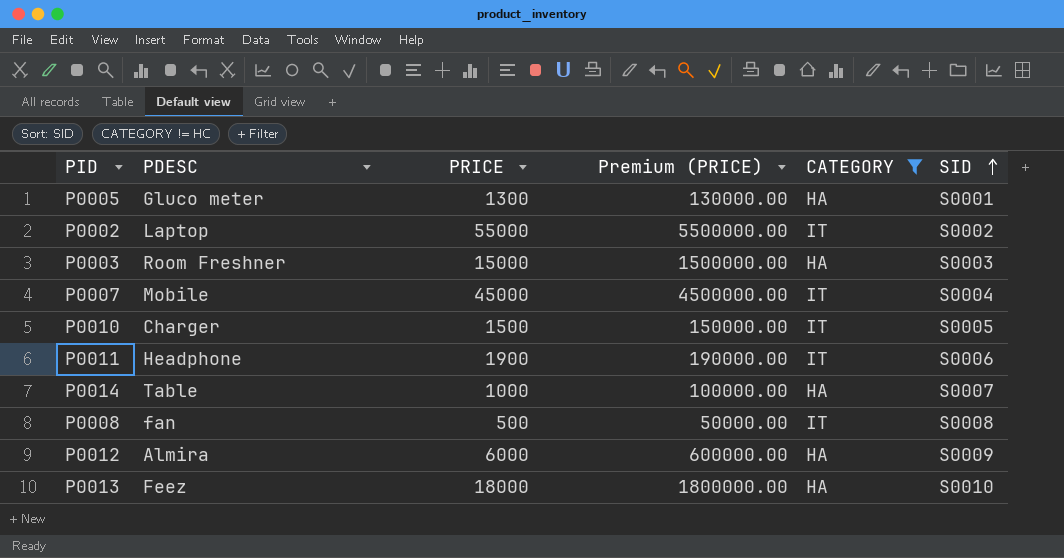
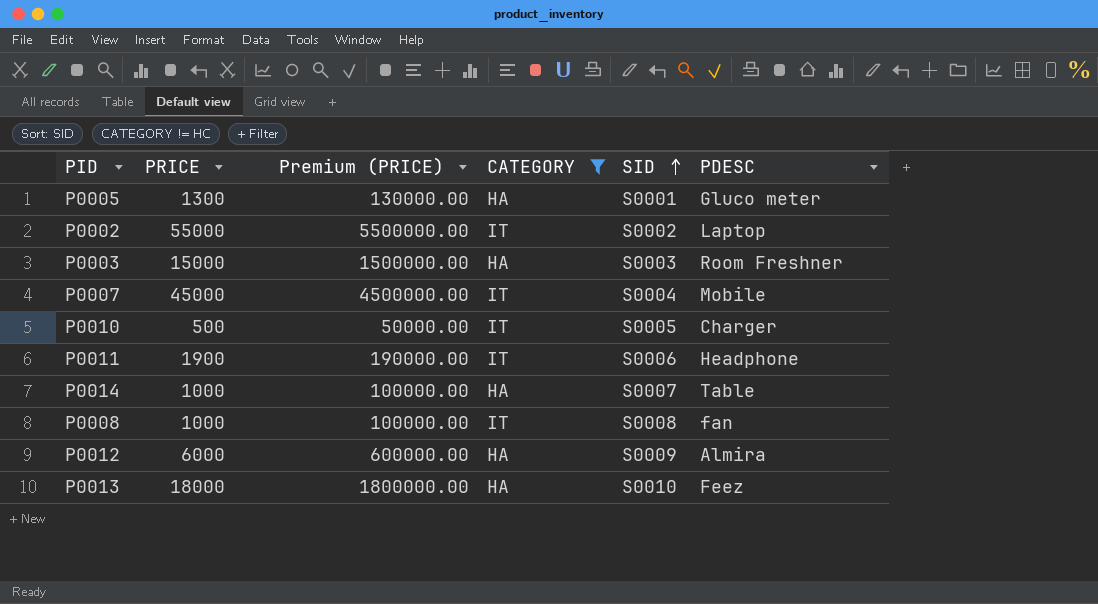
column PDESC | position: 2 -> 6
P0010 | PRICE: 1500 -> 500
P0010 | Premium (PRICE): 150000.00 -> 50000.00
P0008 | PRICE: 500 -> 1000
P0008 | Premium (PRICE): 50000.00 -> 100000.00

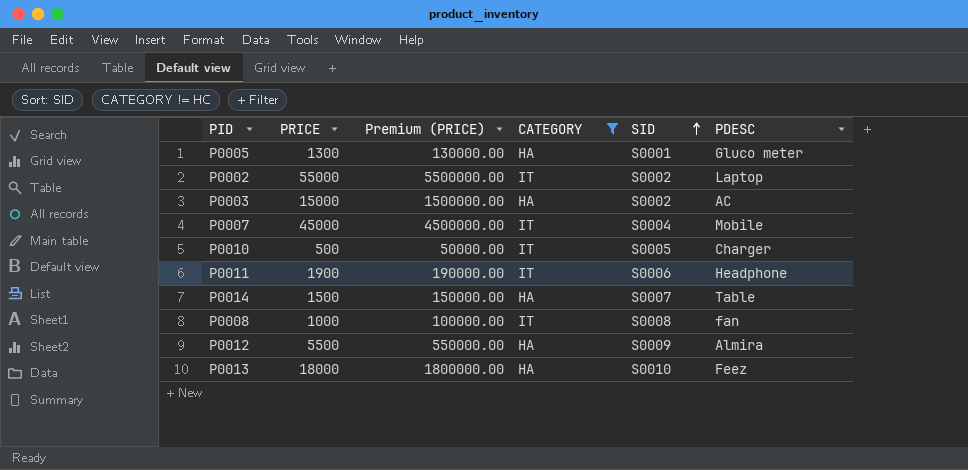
P0003 | SID: S0003 -> S0002
P0003 | PDESC: Room Freshner -> AC
P0014 | PRICE: 1000 -> 1500
P0014 | Premium (PRICE): 100000.00 -> 150000.00
P0012 | PRICE: 6000 -> 5500
P0012 | Premium (PRICE): 600000.00 -> 550000.00

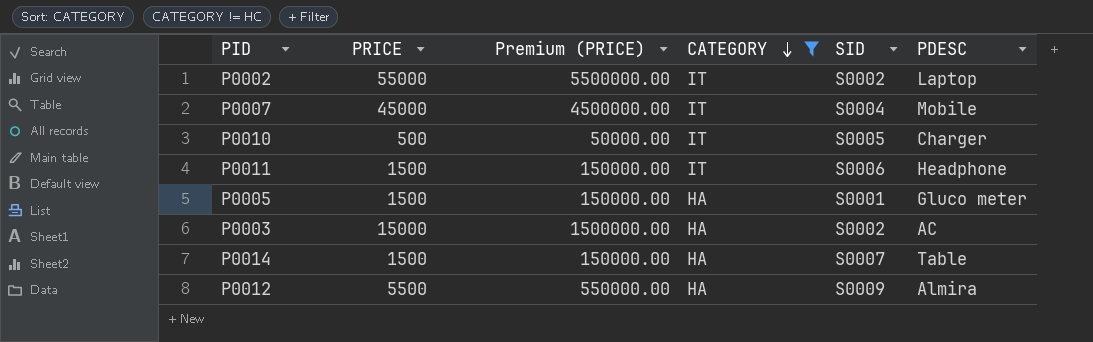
row order: SID ascending -> CATEGORY descending
row P0008: 1000 | 100000.00 | IT | S0008 | fan -> none
row P0013: 18000 | 1800000.00 | HA | S0010 | Feez -> none
P0011 | PRICE: 1900 -> 1500
P0011 | Premium (PRICE): 190000.00 -> 150000.00
P0005 | PRICE: 1300 -> 1500
P0005 | Premium (PRICE): 130000.00 -> 150000.00

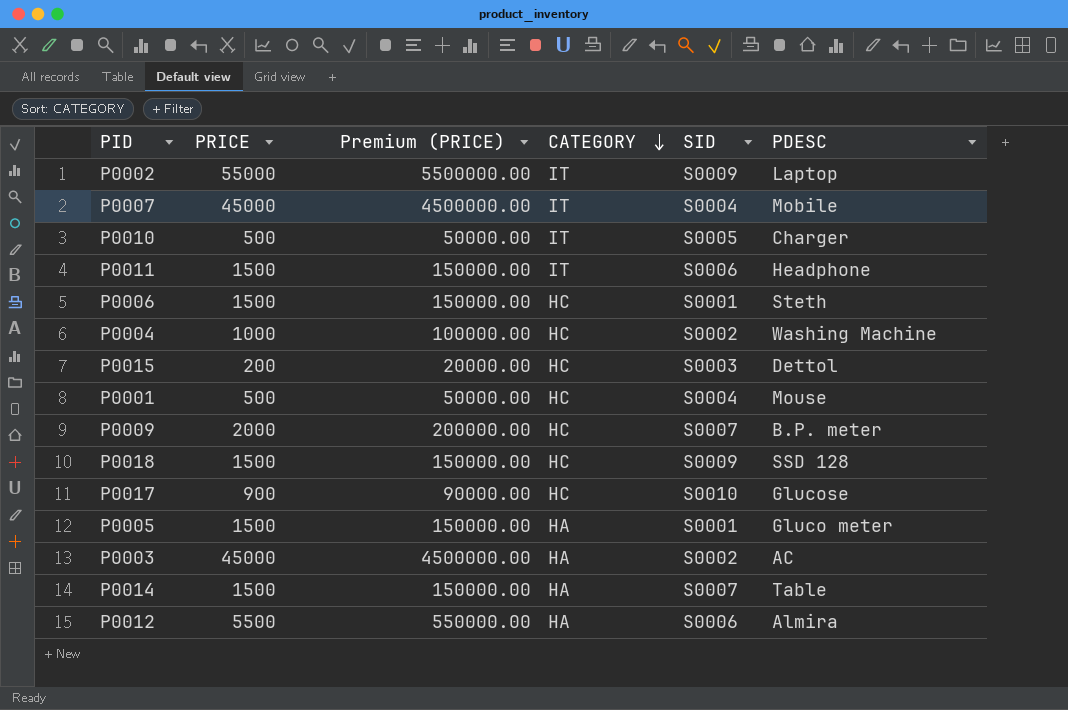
filter: CATEGORY != HC -> none
P0002 | SID: S0002 -> S0009
P0003 | PRICE: 15000 -> 45000
P0003 | Premium (PRICE): 1500000.00 -> 4500000.00
P0012 | SID: S0009 -> S0006

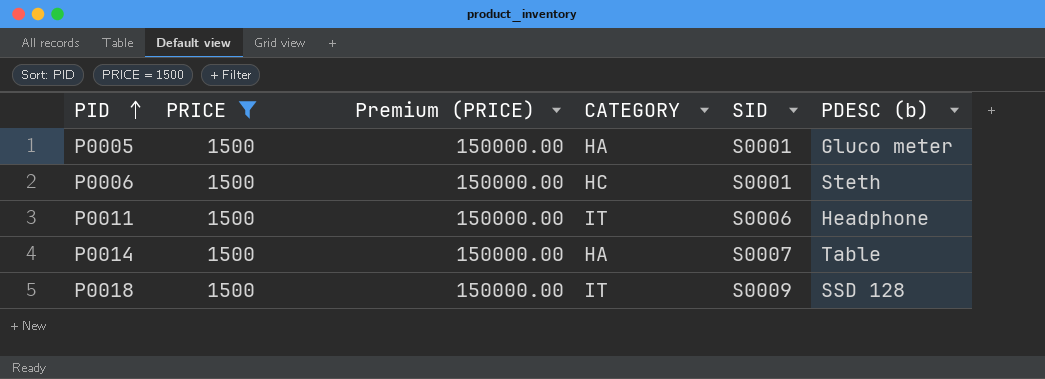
filter: none -> PRICE = 1500
row order: CATEGORY descending -> PID ascending
column name: PDESC -> PDESC (b)
P0018 | CATEGORY: HC -> IT

